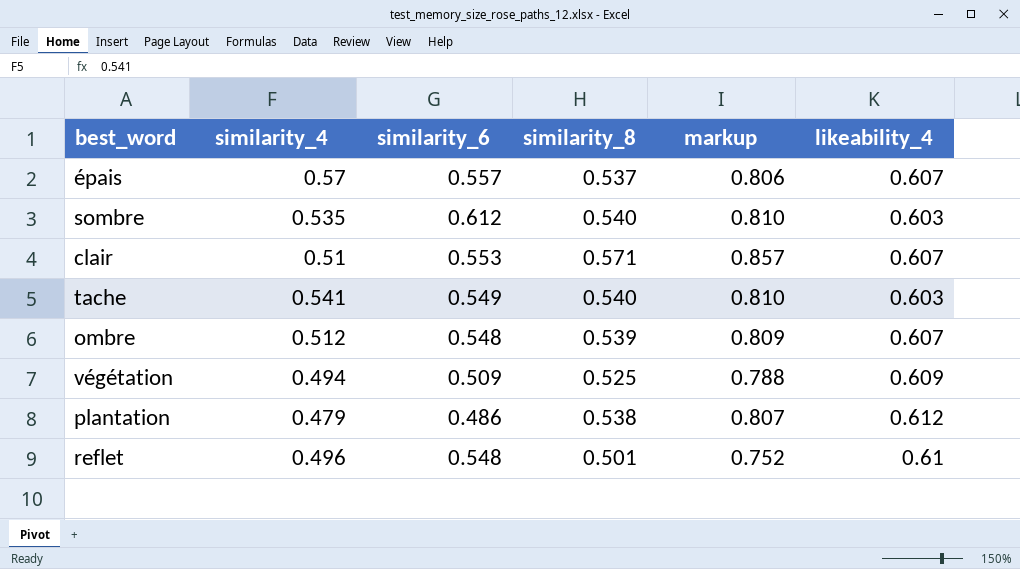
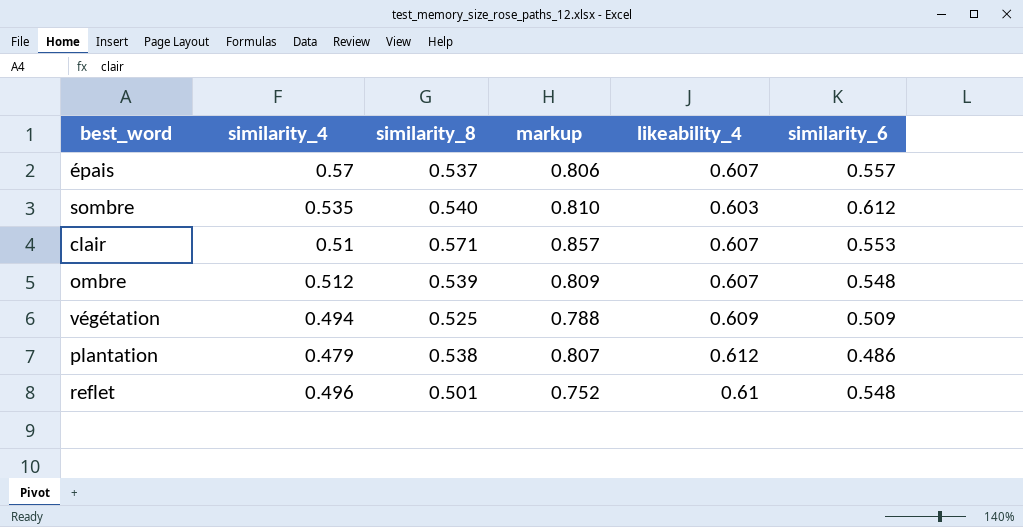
column similarity_6 | position: 3 -> 6
row tache: 0.541 | 0.549 | 0.540 | 0.810 | 0.603 -> none

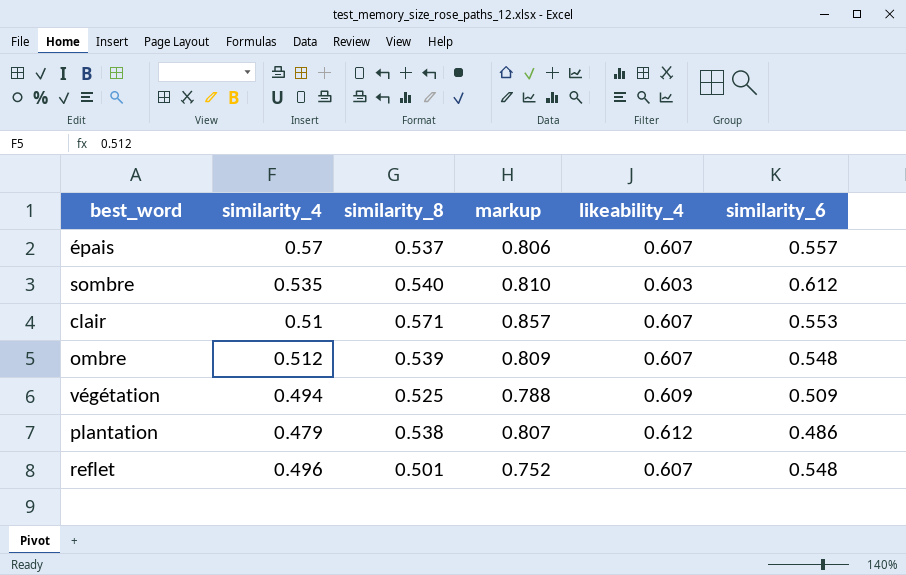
reflet | likeability_4: 0.61 -> 0.607

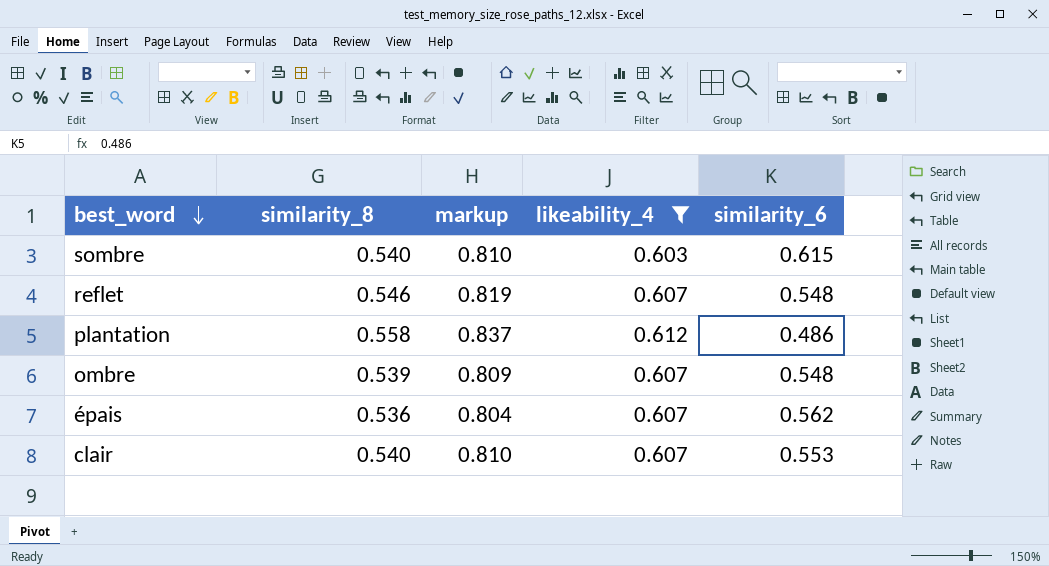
filter: none -> likeability_4 != 0.609
row order: none -> best_word descending
column similarity_4 | position: 2 -> none
sombre | similarity_6: 0.612 -> 0.615
reflet | similarity_8: 0.501 -> 0.546
reflet | markup: 0.752 -> 0.819
plantation | similarity_8: 0.538 -> 0.558
plantation | markup: 0.807 -> 0.837
épais | similarity_8: 0.537 -> 0.536
épais | markup: 0.806 -> 0.804
épais | similarity_6: 0.557 -> 0.562
clair | similarity_8: 0.571 -> 0.540
clair | markup: 0.857 -> 0.810

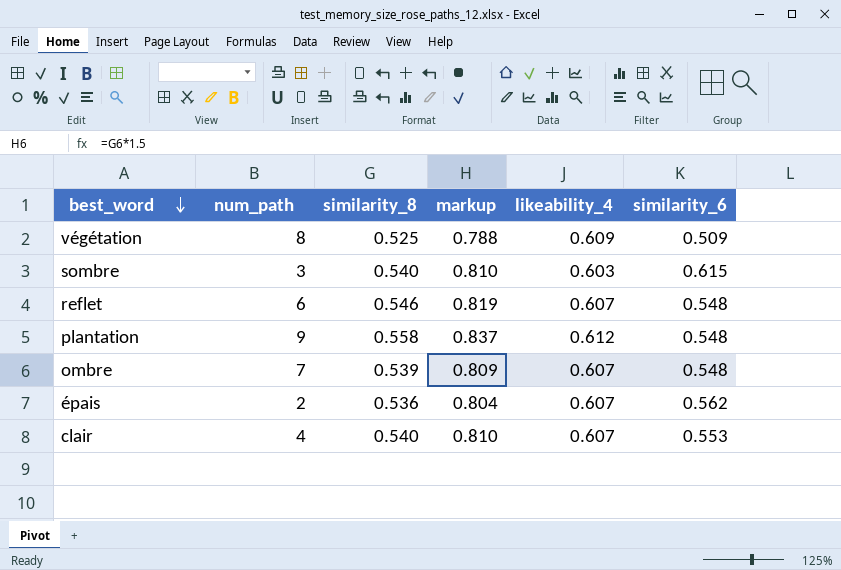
filter: likeability_4 != 0.609 -> none
column num_path | position: none -> 2
plantation | similarity_6: 0.486 -> 0.548

